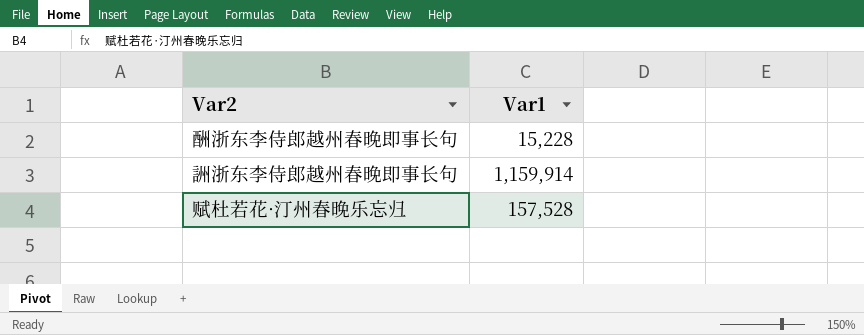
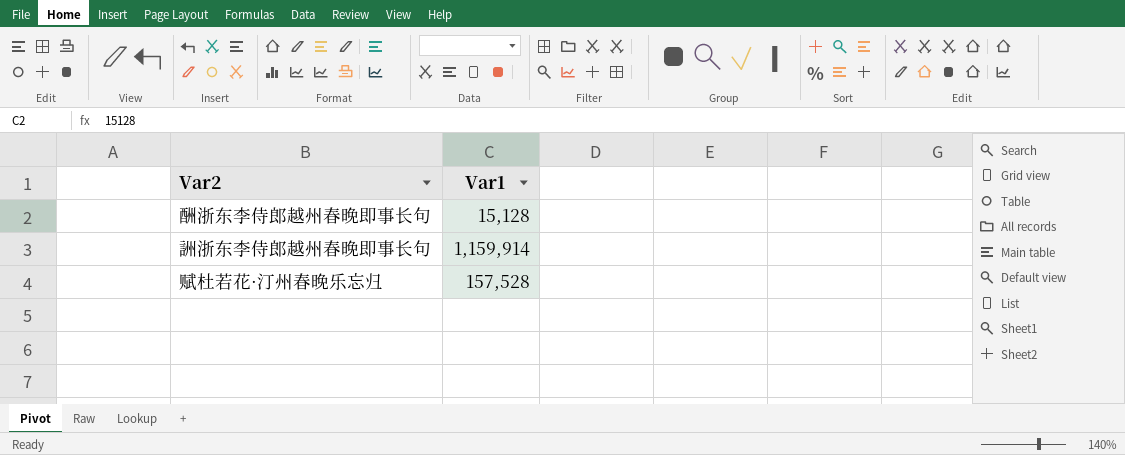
酬浙东李侍郎越州春晚即事长句 | Var1: 15,228 -> 15,128

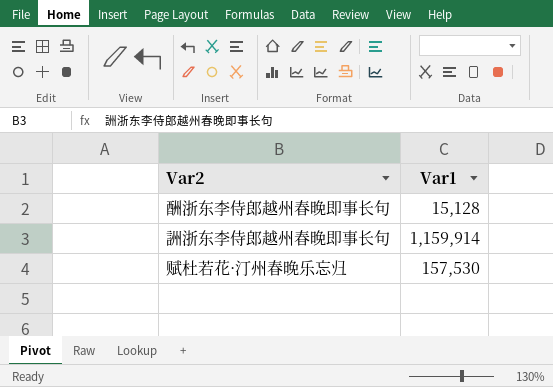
赋杜若花·汀州春晚乐忘归 | Var1: 157,528 -> 157,530

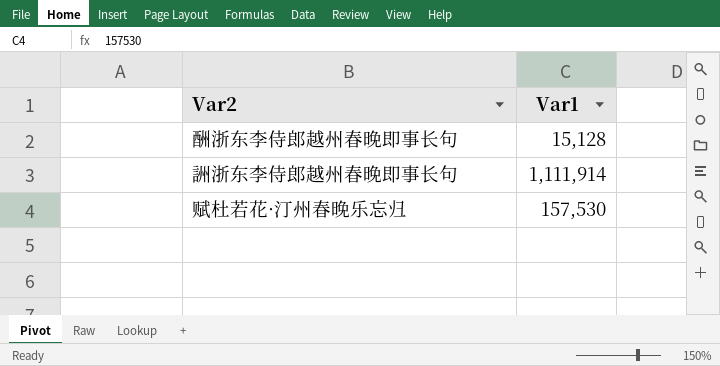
詶浙东李侍郎越州春晚即事长句 | Var1: 1,159,914 -> 1,111,914

